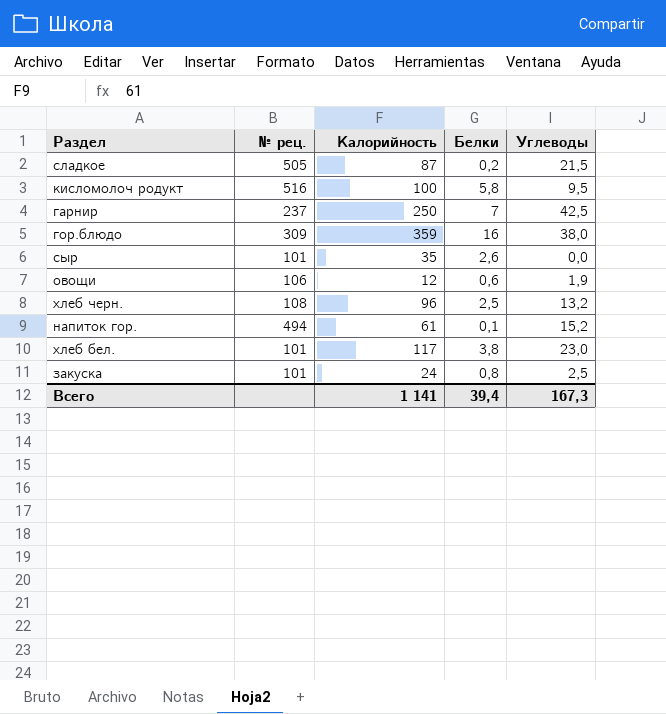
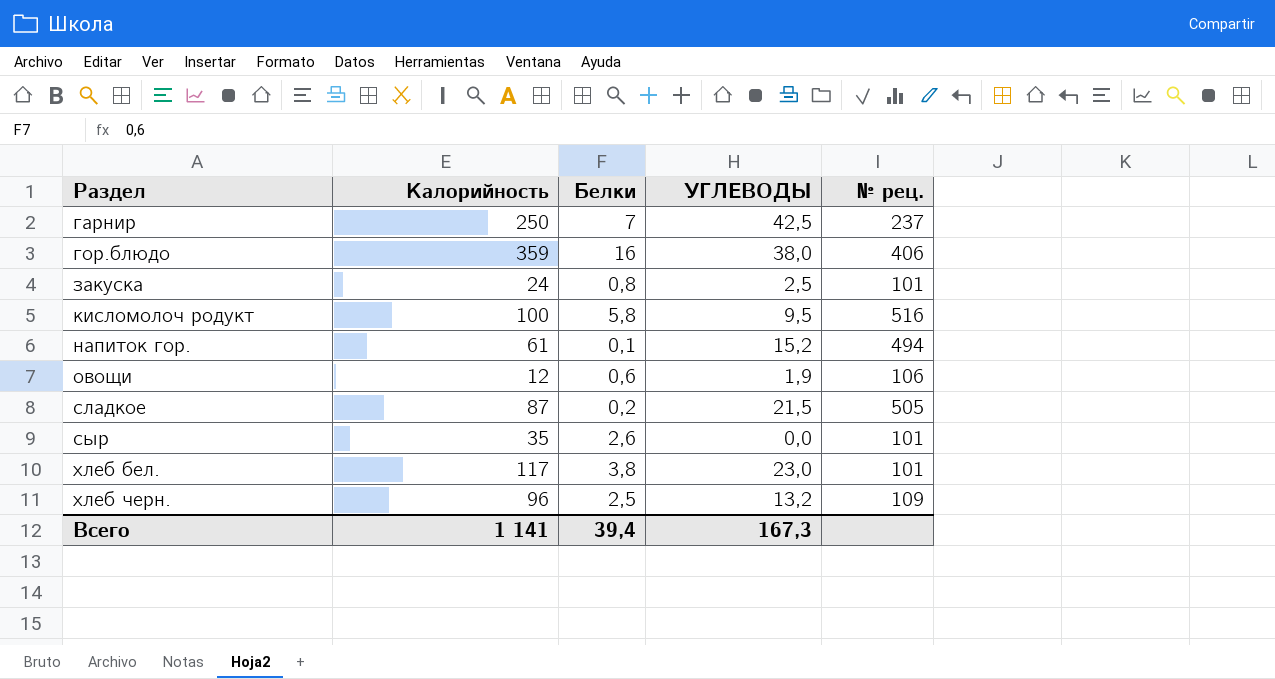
row order: none -> Раздел ascending
column name: Углеводы -> УГЛЕВОДЫ
column № рец. | position: 2 -> 5
гор.блюдо | № рец.: 309 -> 406
хлеб черн. | № рец.: 108 -> 109

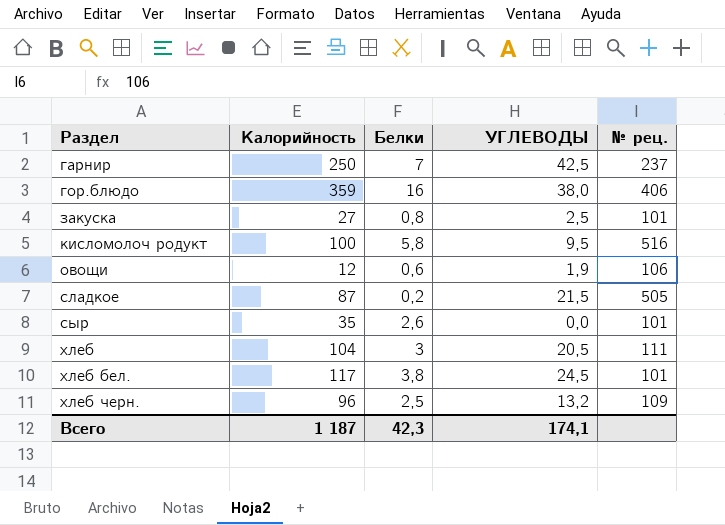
row напиток гор.: 61 | 0,1 | 15,2 | 494 -> none
закуска | Калорийность: 24 -> 27
row хлеб: none -> 104 | 3 | 20,5 | 111
хлеб бел. | УГЛЕВОДЫ: 23,0 -> 24,5
Всего | Калорийность: 1 141 -> 1 187
Всего | Белки: 39,4 -> 42,3
Всего | УГЛЕВОДЫ: 167,3 -> 174,1

